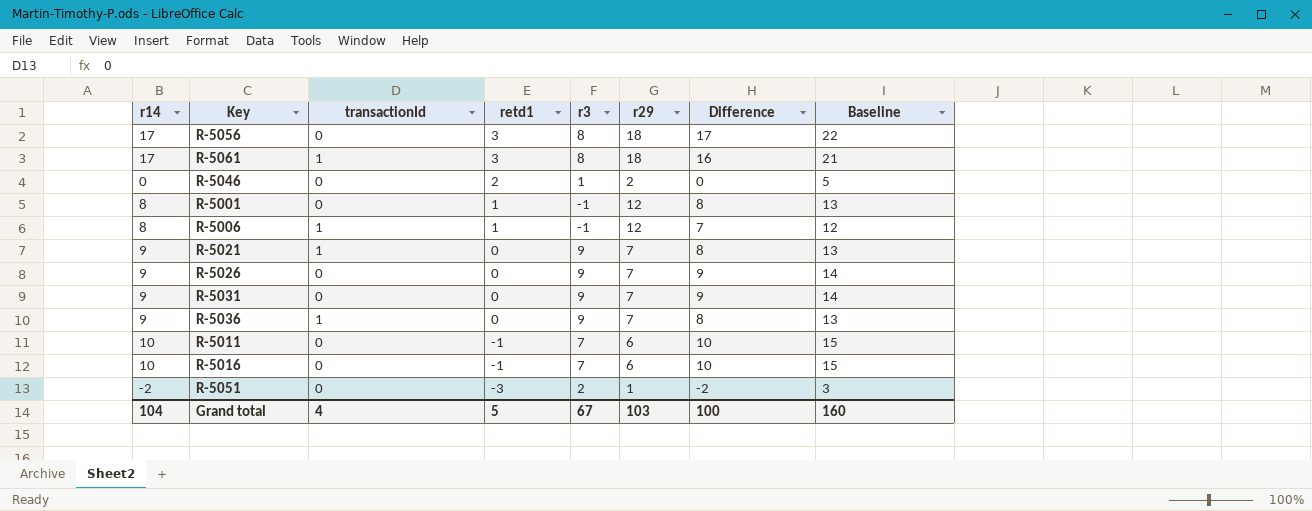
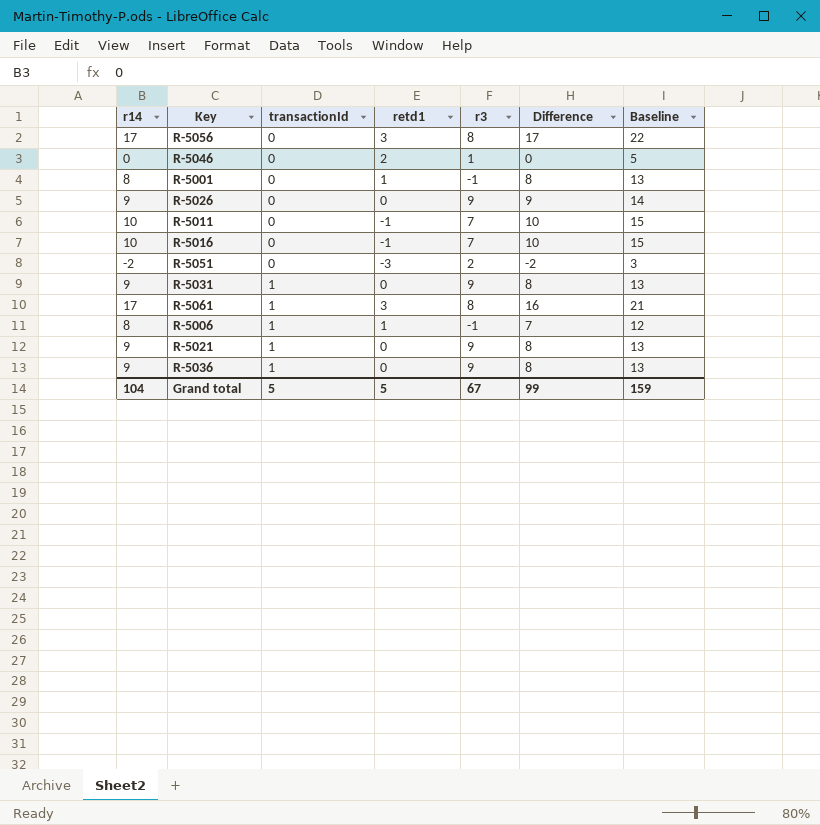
row order: retd1 descending -> transactionId ascending
column r29 | position: 6 -> none
R-5031 | transactionId: 0 -> 1
R-5031 | Difference: 9 -> 8
R-5031 | Baseline: 14 -> 13
Grand total | transactionId: 4 -> 5
Grand total | Difference: 100 -> 99
Grand total | Baseline: 160 -> 159

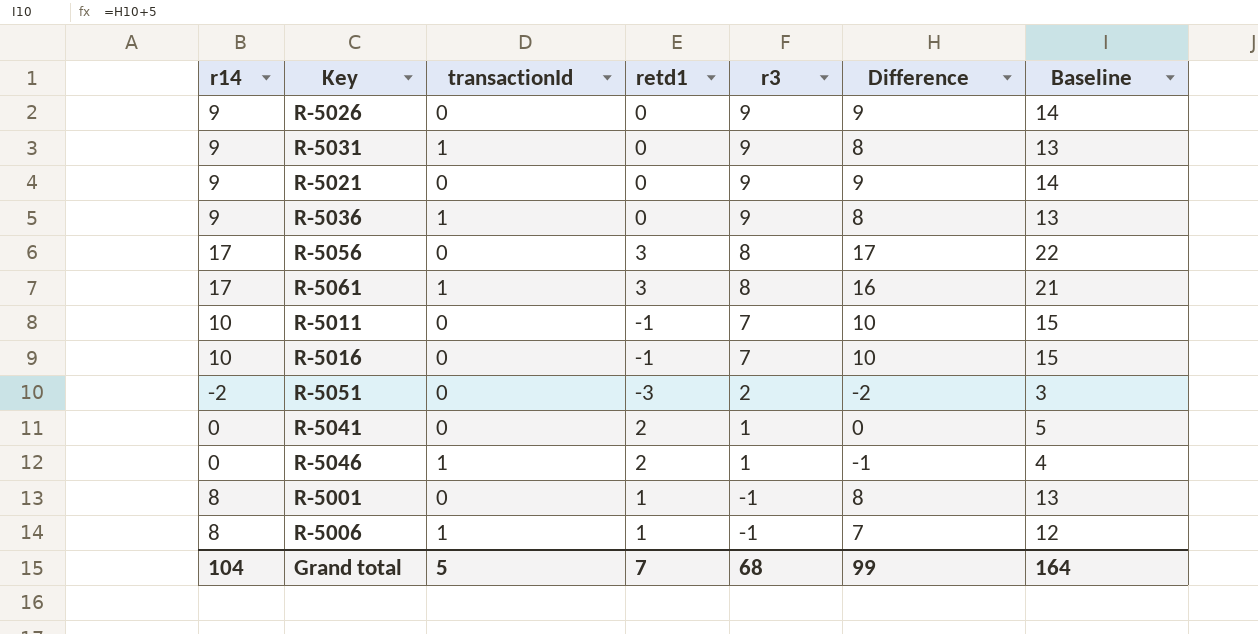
row order: transactionId ascending -> r3 descending
R-5021 | transactionId: 1 -> 0
R-5021 | Difference: 8 -> 9
R-5021 | Baseline: 13 -> 14
row R-5041: none -> 0 | 0 | 2 | 1 | 0 | 5
R-5046 | transactionId: 0 -> 1
R-5046 | Difference: 0 -> -1
R-5046 | Baseline: 5 -> 4
Grand total | retd1: 5 -> 7
Grand total | r3: 67 -> 68
Grand total | Baseline: 159 -> 164

